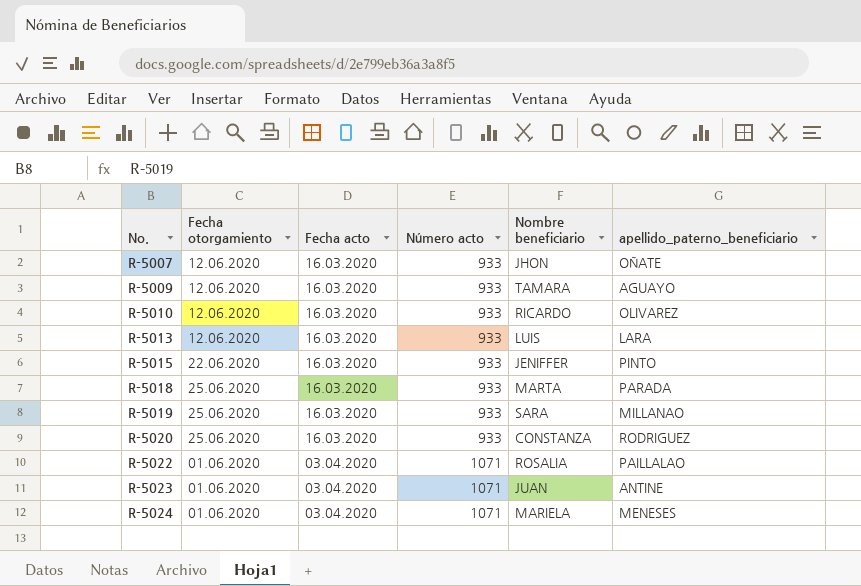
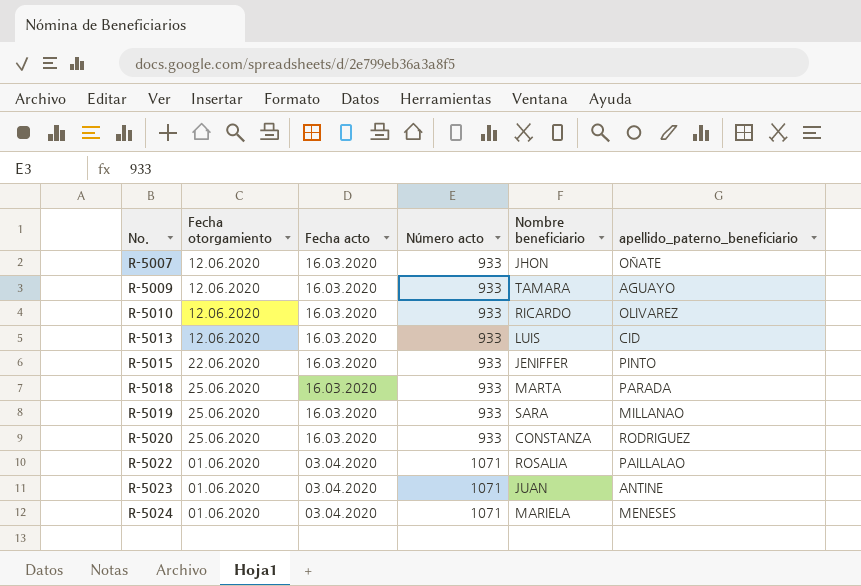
R-5013 | apellido_paterno_beneficiario: LARA -> CID

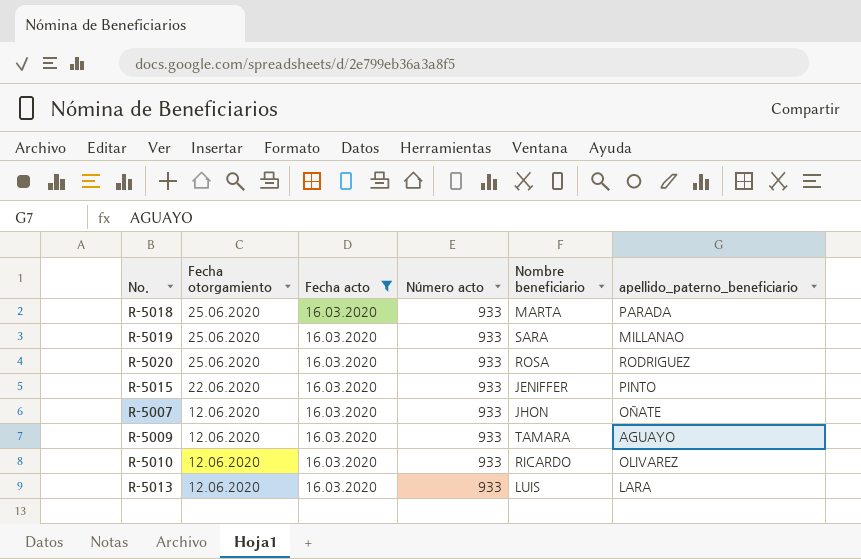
filter: none -> Fecha acto = 16.03.2020
row order: No. ascending -> Fecha otorgamiento descending
R-5020 | Nombre beneficiario: CONSTANZA -> ROSA
R-5013 | apellido_paterno_beneficiario: CID -> LARA

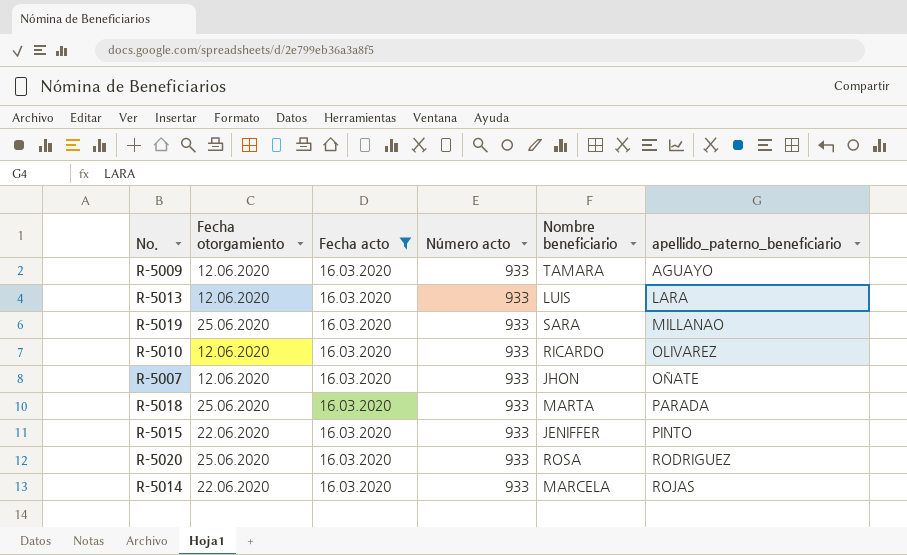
row order: Fecha otorgamiento descending -> apellido_paterno_beneficiario ascending
row R-5014: none -> 22.06.2020 | 16.03.2020 | 933 | MARCELA | ROJAS

